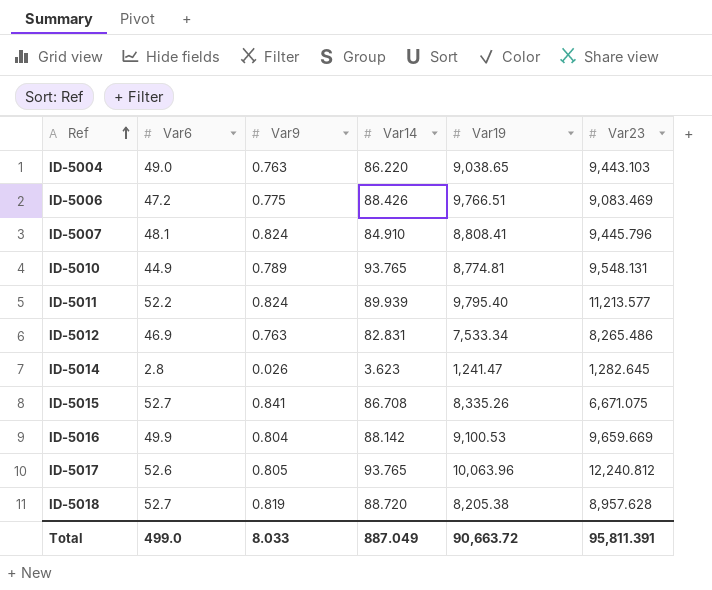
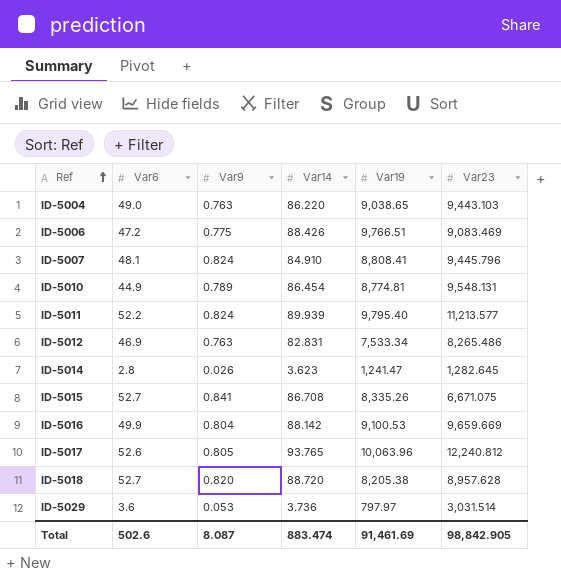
ID-5010 | Var14: 93.765 -> 86.454
ID-5018 | Var9: 0.819 -> 0.820
row ID-5029: none -> 3.6 | 0.053 | 3.736 | 797.97 | 3,031.514
Total | Var6: 499.0 -> 502.6
Total | Var9: 8.033 -> 8.087
Total | Var14: 887.049 -> 883.474
Total | Var19: 90,663.72 -> 91,461.69
Total | Var23: 95,811.391 -> 98,842.905

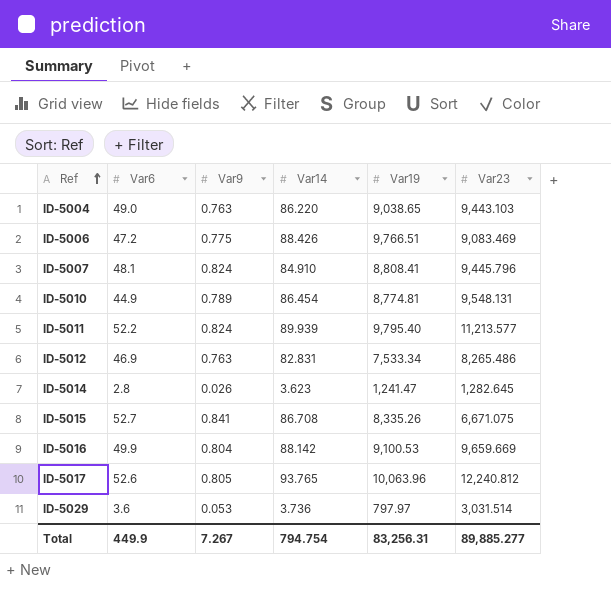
row ID-5018: 52.7 | 0.820 | 88.720 | 8,205.38 | 8,957.628 -> none
Total | Var6: 502.6 -> 449.9
Total | Var9: 8.087 -> 7.267
Total | Var14: 883.474 -> 794.754
Total | Var19: 91,461.69 -> 83,256.31
Total | Var23: 98,842.905 -> 89,885.277

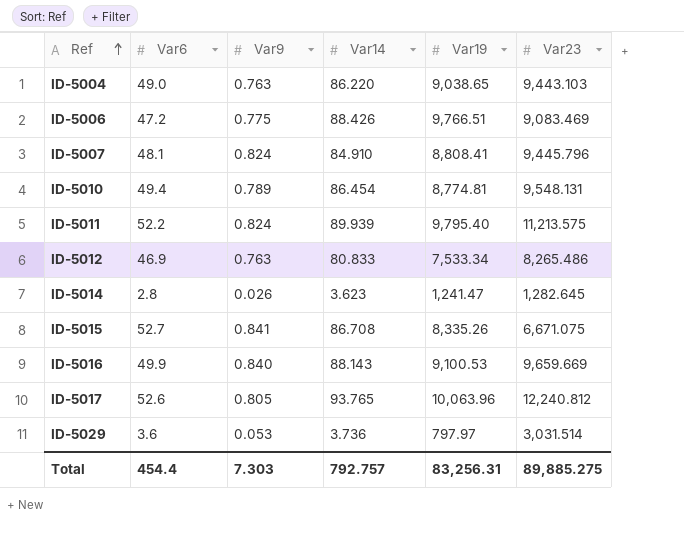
ID-5010 | Var6: 44.9 -> 49.4
ID-5011 | Var23: 11,213.577 -> 11,213.575
ID-5012 | Var14: 82.831 -> 80.833
ID-5016 | Var9: 0.804 -> 0.840
ID-5016 | Var14: 88.142 -> 88.143
Total | Var6: 449.9 -> 454.4
Total | Var9: 7.267 -> 7.303
Total | Var14: 794.754 -> 792.757
Total | Var23: 89,885.277 -> 89,885.275

